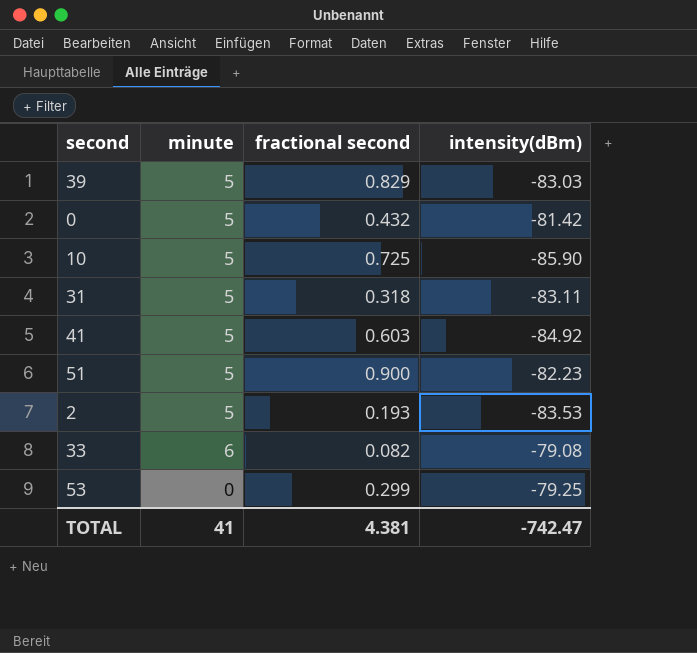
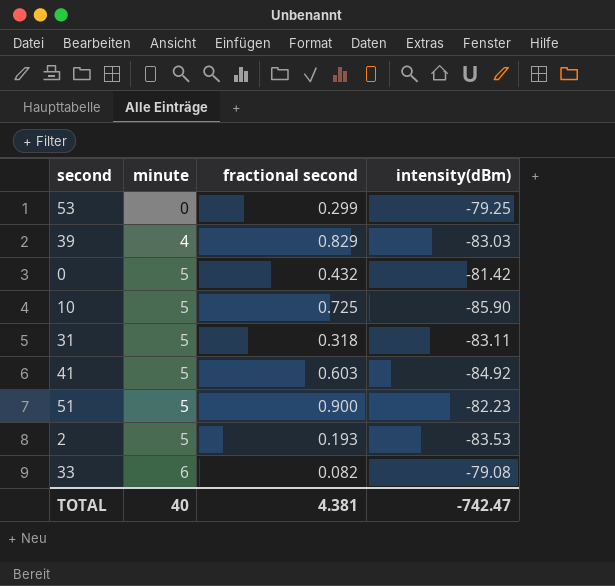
row order: none -> minute ascending
39 | minute: 5 -> 4
TOTAL | minute: 41 -> 40

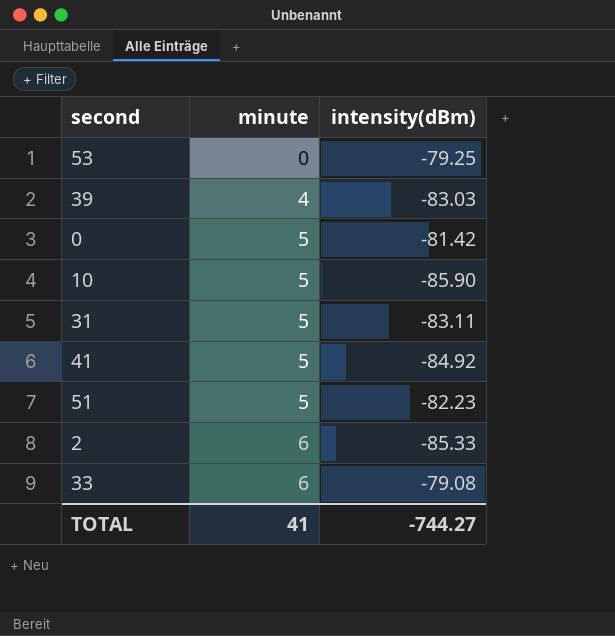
column fractional second | position: 3 -> none
2 | minute: 5 -> 6
2 | intensity(dBm): -83.53 -> -85.33
TOTAL | minute: 40 -> 41
TOTAL | intensity(dBm): -742.47 -> -744.27

